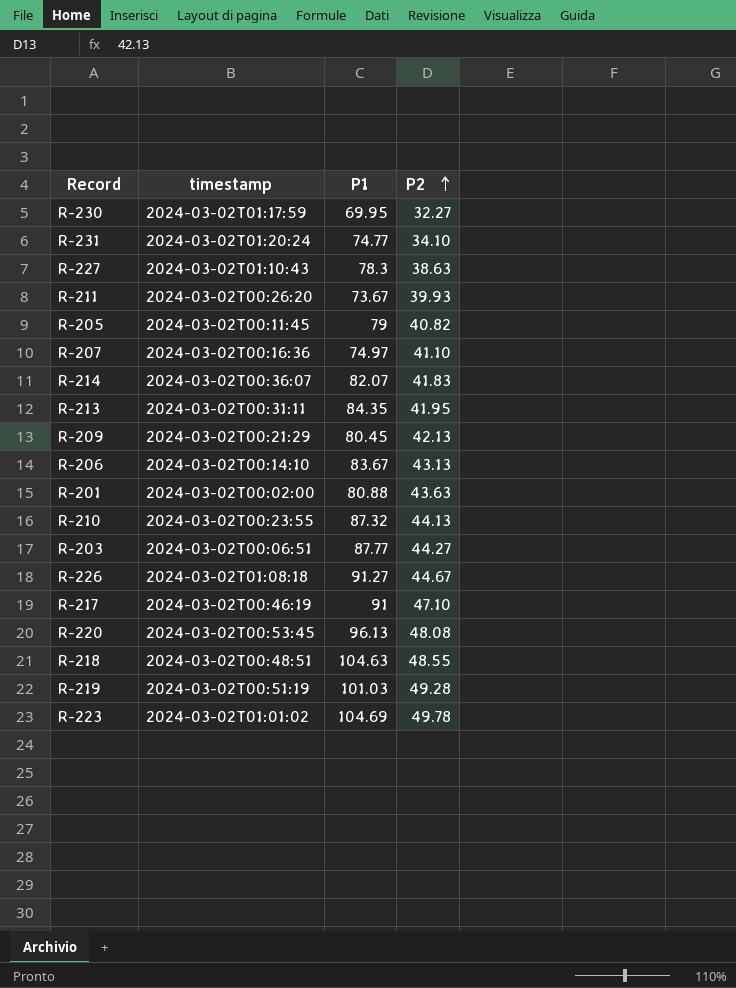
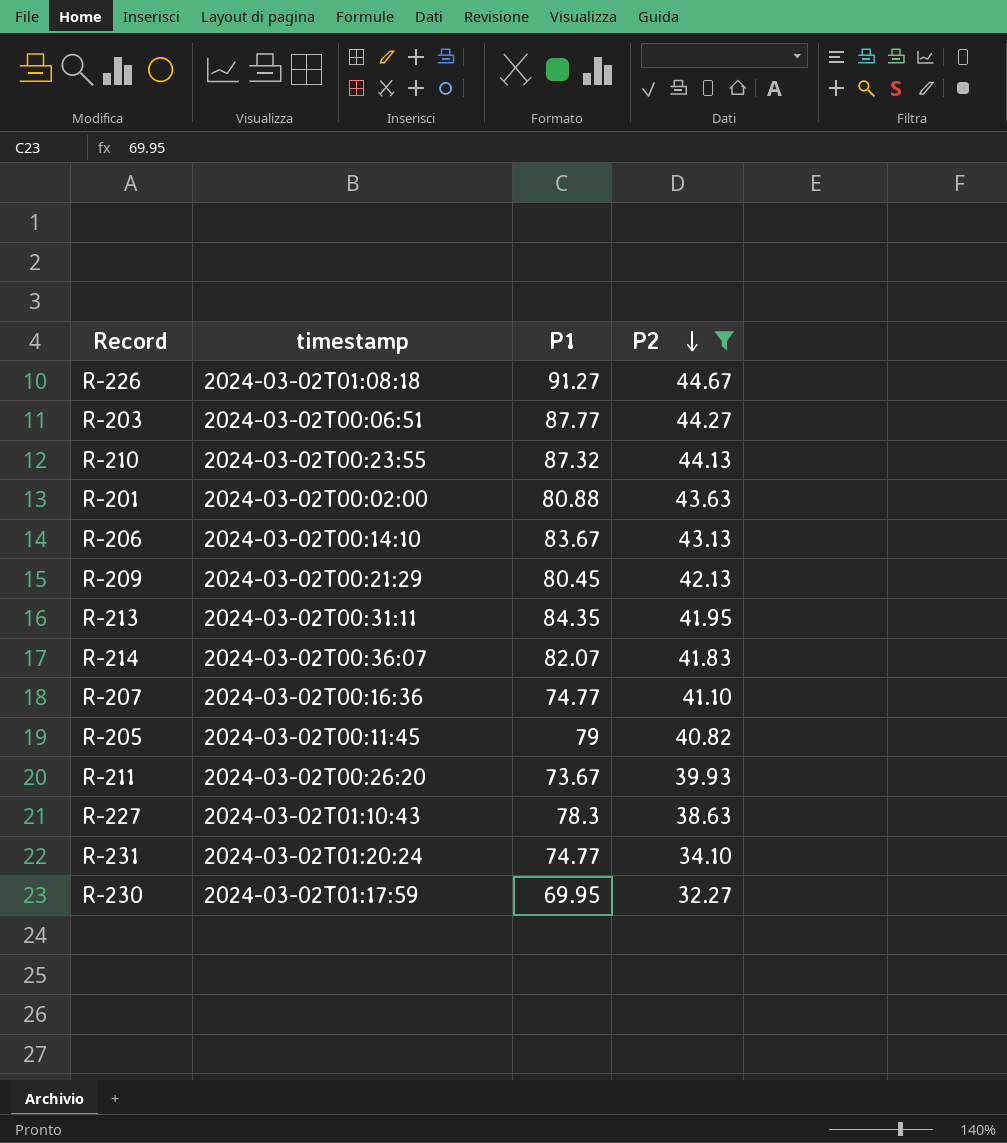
filter: none -> P2 <= 44.67
row order: P2 ascending -> P2 descending
R-207 | P1: 74.97 -> 74.77

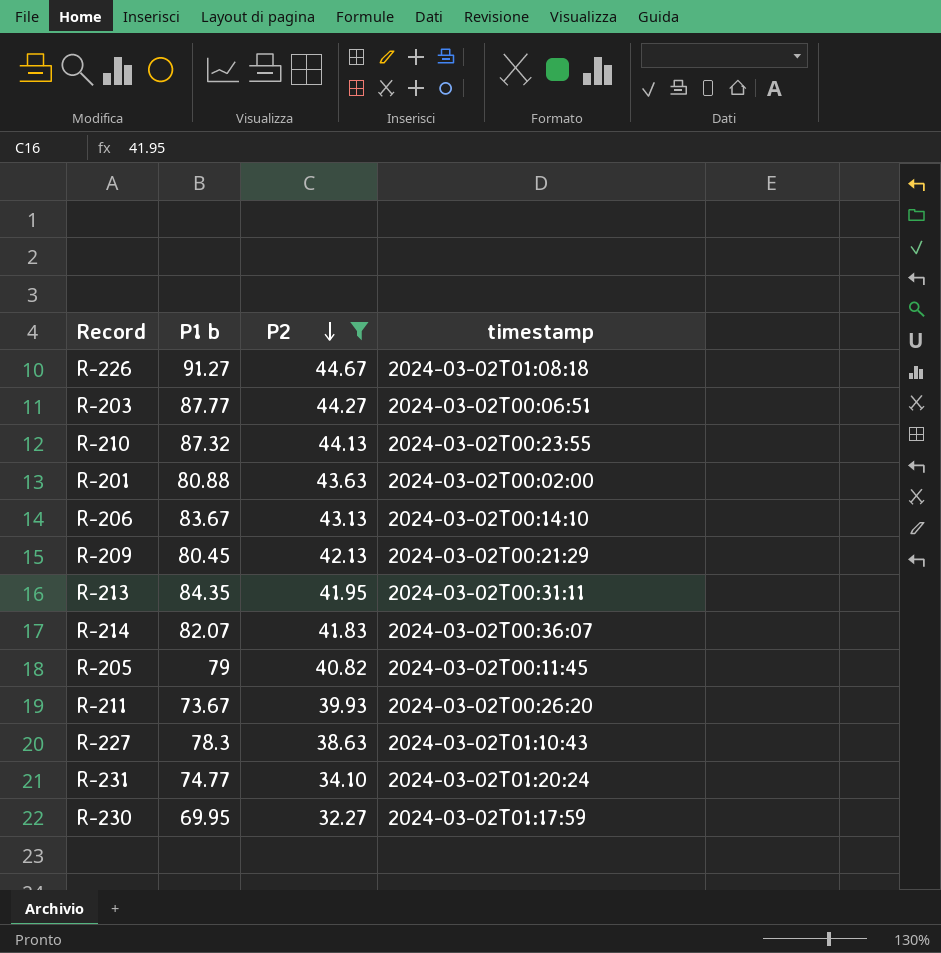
column name: P1 -> P1 b
column timestamp | position: 2 -> 4
row R-207: 2024-03-02T00:16:36 | 74.77 | 41.10 -> none

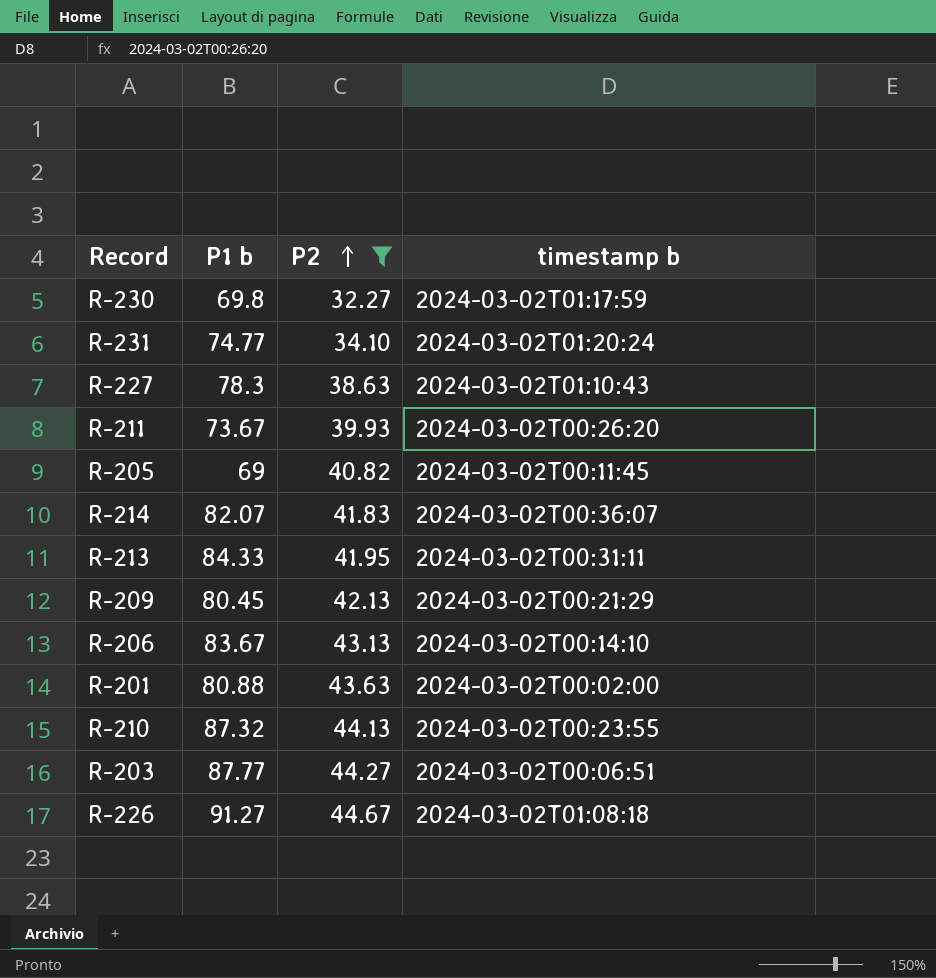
row order: P2 descending -> P2 ascending
column name: timestamp -> timestamp b
R-230 | P1 b: 69.95 -> 69.8
R-205 | P1 b: 79 -> 69
R-213 | P1 b: 84.35 -> 84.33

